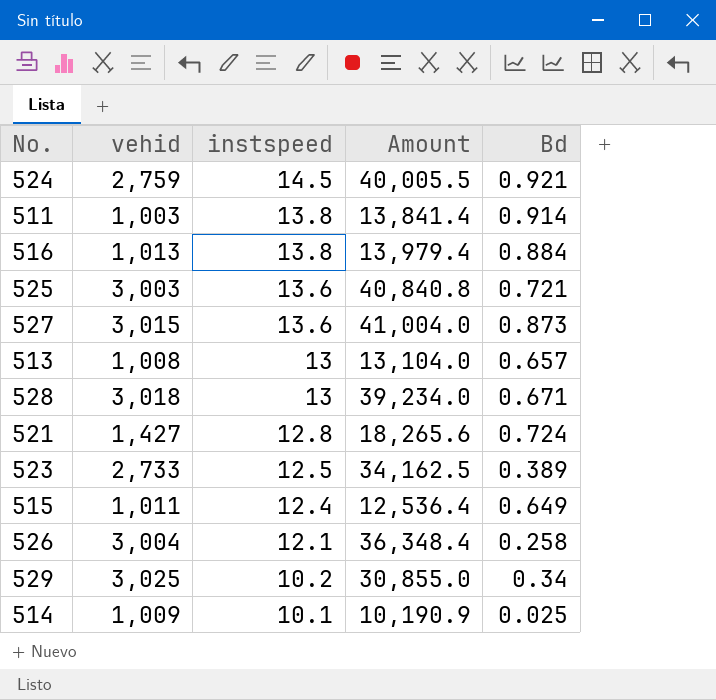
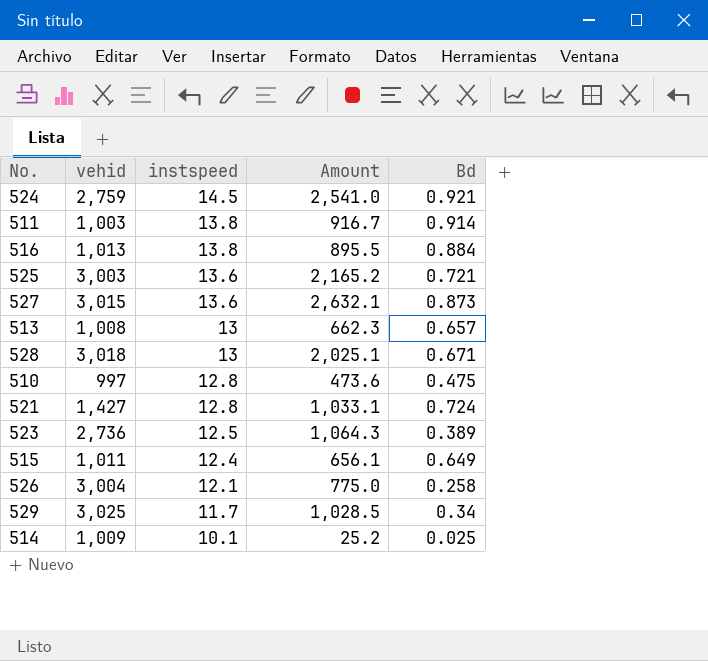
column Amount | formula: [vehid] * [instspeed] -> [vehid] * [Bd]
row 510: none -> 997 | 12.8 | 473.6 | 0.475
523 | vehid: 2,733 -> 2,736
529 | instspeed: 10.2 -> 11.7

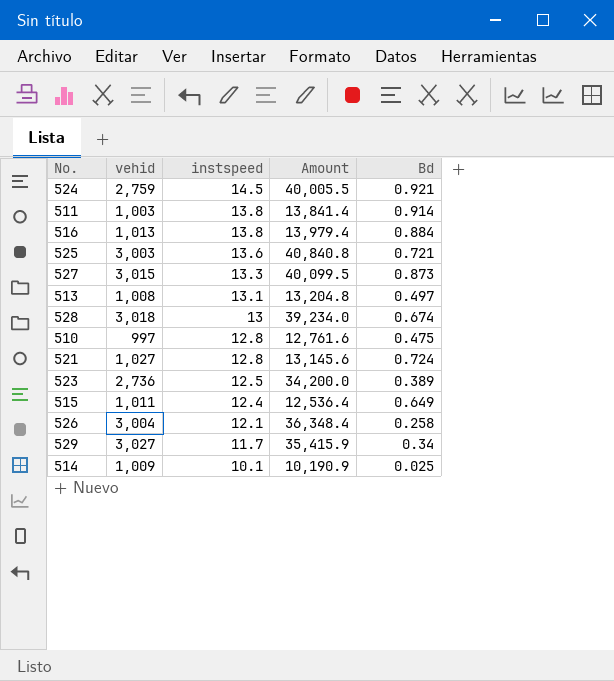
column Amount | formula: [vehid] * [Bd] -> [vehid] * [instspeed]
527 | instspeed: 13.6 -> 13.3
513 | instspeed: 13 -> 13.1
513 | Bd: 0.657 -> 0.497
528 | Bd: 0.671 -> 0.674
521 | vehid: 1,427 -> 1,027
529 | vehid: 3,025 -> 3,027

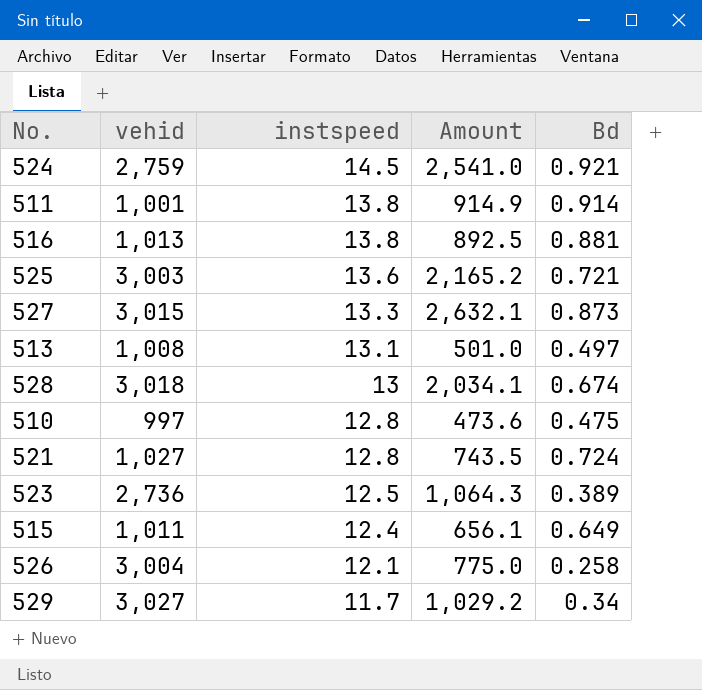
column Amount | formula: [vehid] * [instspeed] -> [vehid] * [Bd]
row 514: 1,009 | 10.1 | 10,190.9 | 0.025 -> none
511 | vehid: 1,003 -> 1,001
516 | Bd: 0.884 -> 0.881

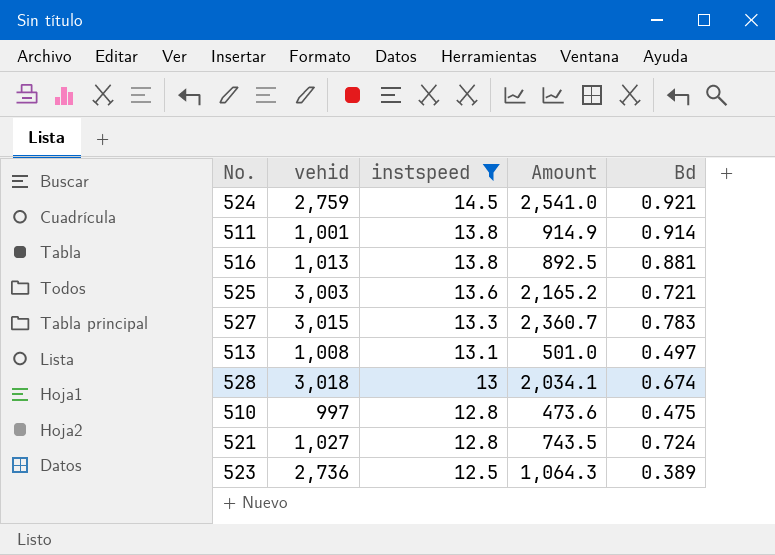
filter: none -> instspeed >= 12.5
527 | Amount: 2,632.1 -> 2,360.7
527 | Bd: 0.873 -> 0.783

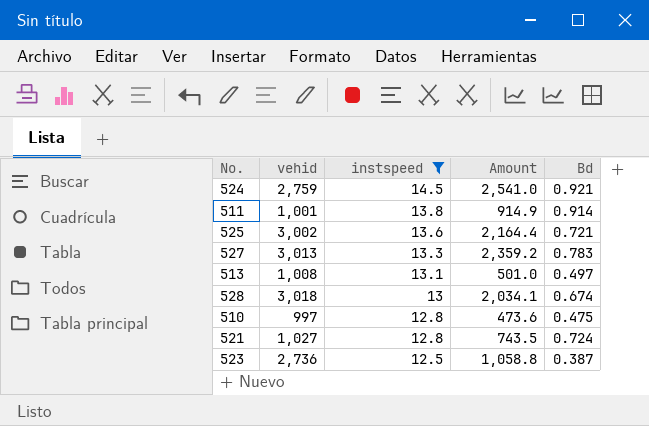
row 516: 1,013 | 13.8 | 892.5 | 0.881 -> none
525 | vehid: 3,003 -> 3,002
525 | Amount: 2,165.2 -> 2,164.4
527 | vehid: 3,015 -> 3,013
527 | Amount: 2,360.7 -> 2,359.2
523 | Amount: 1,064.3 -> 1,058.8
523 | Bd: 0.389 -> 0.387

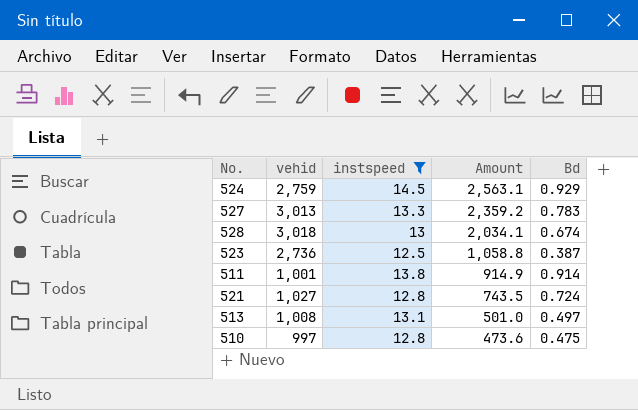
row order: instspeed descending -> Amount descending
row 525: 3,002 | 13.6 | 2,164.4 | 0.721 -> none
524 | Amount: 2,541.0 -> 2,563.1
524 | Bd: 0.921 -> 0.929

